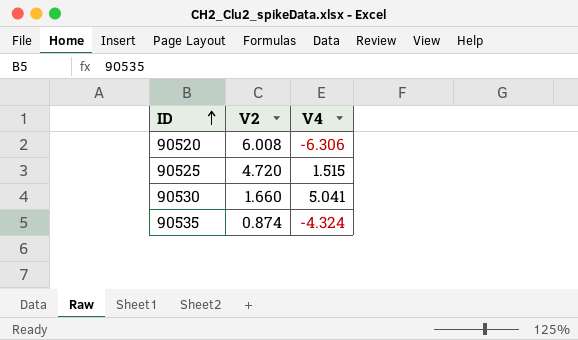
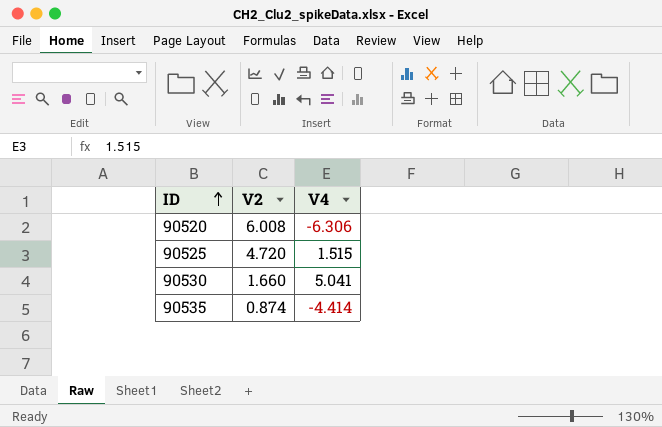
90535 | V4: -4.324 -> -4.414

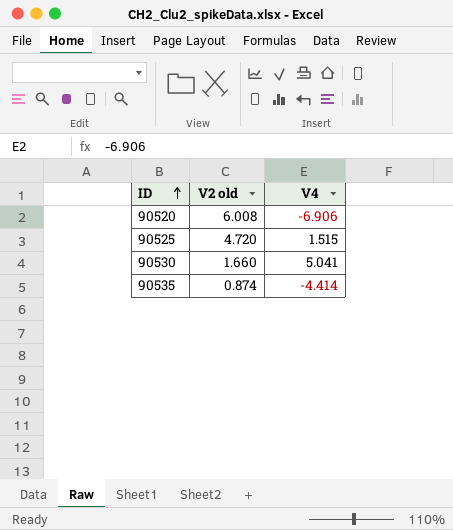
column name: V2 -> V2 old
90520 | V4: -6.306 -> -6.906

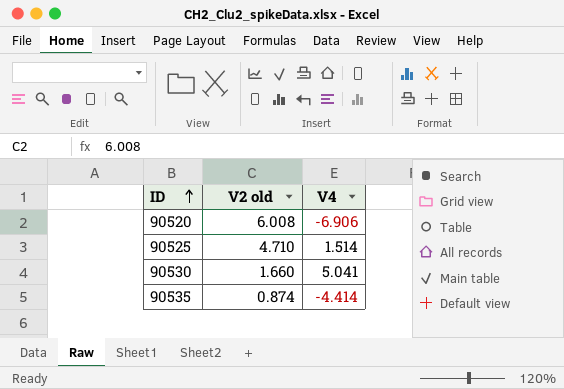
90525 | V2 old: 4.720 -> 4.710
90525 | V4: 1.515 -> 1.514

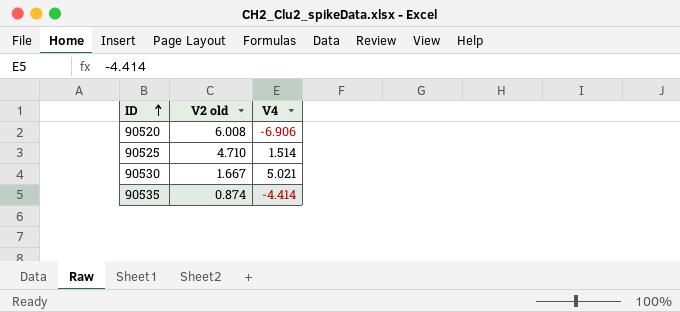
90530 | V2 old: 1.660 -> 1.667
90530 | V4: 5.041 -> 5.021

